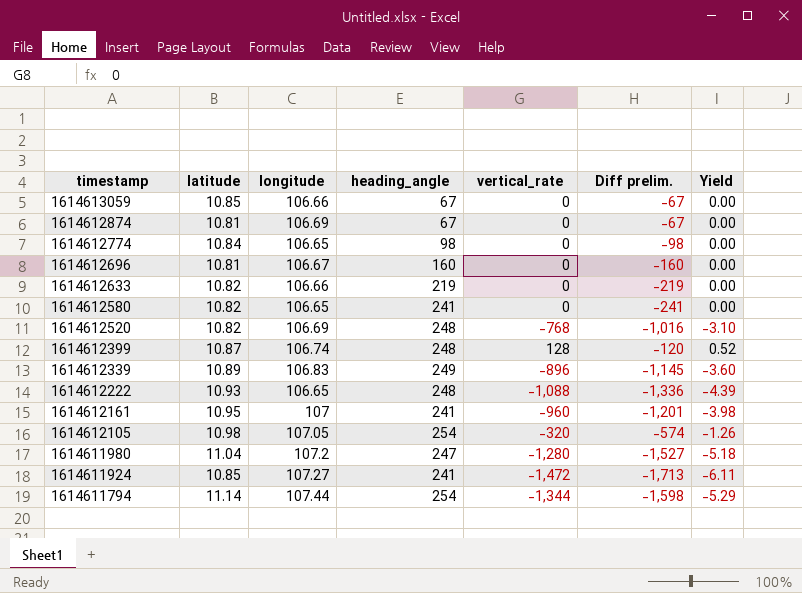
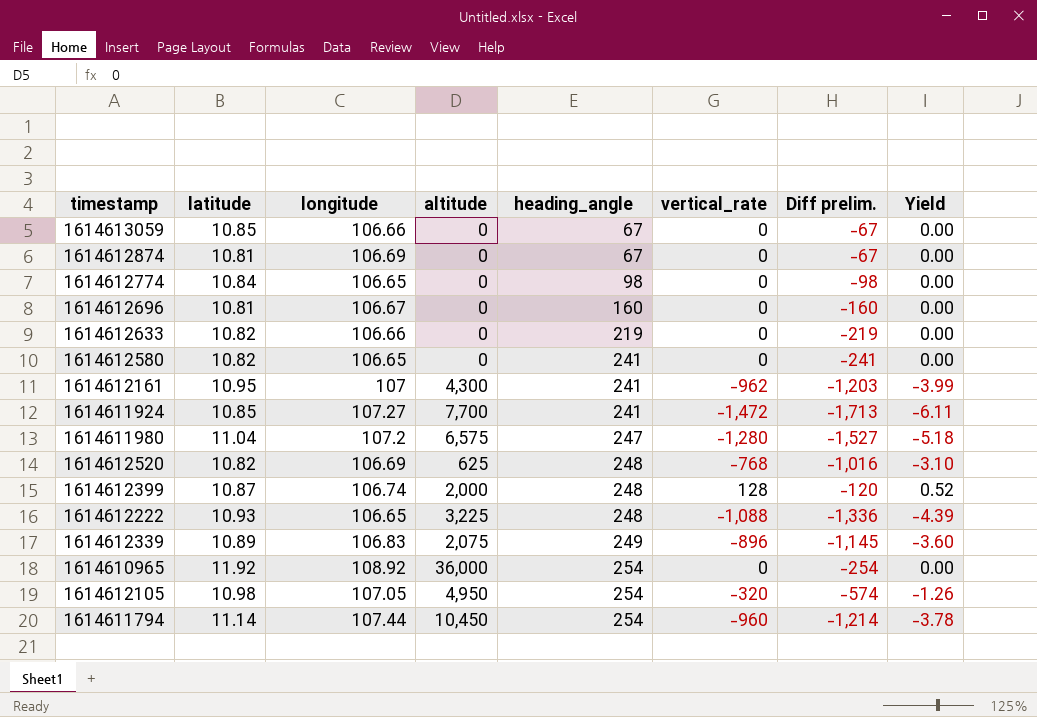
row order: timestamp descending -> heading_angle ascending
column altitude | position: none -> 4
1614612161 | vertical_rate: -960 -> -962
1614612161 | Diff prelim.: -1,201 -> -1,203
1614612161 | Yield: -3.98 -> -3.99
row 1614610965: none -> 11.92 | 108.92 | 36,000 | 254 | 0 | -254 | 0.00
1614611794 | vertical_rate: -1,344 -> -960
1614611794 | Diff prelim.: -1,598 -> -1,214
1614611794 | Yield: -5.29 -> -3.78

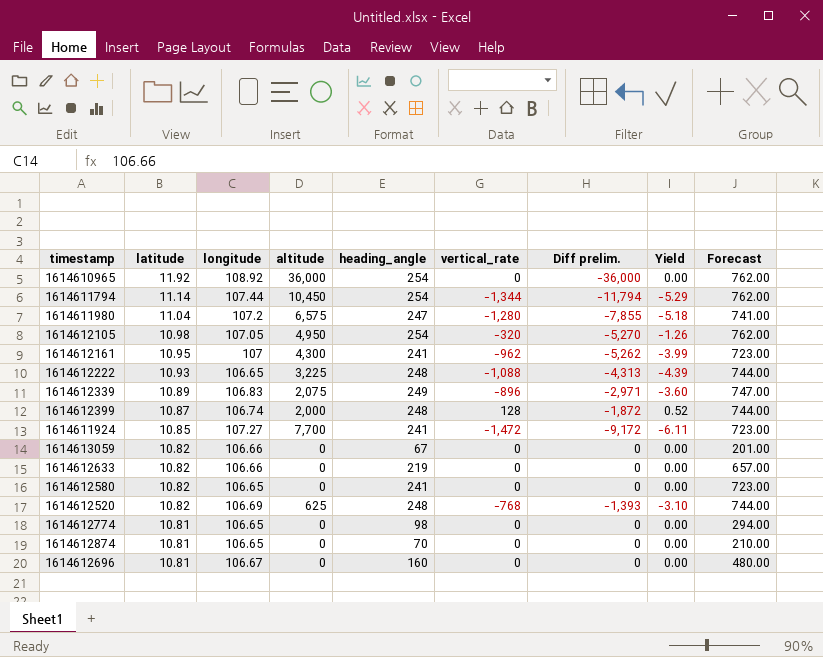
row order: heading_angle ascending -> latitude descending
column Diff prelim. | formula: [vertical_rate] - [heading_angle] -> [vertical_rate] - [altitude]
column Forecast | formula: none -> [heading_angle] * 3
1614611794 | vertical_rate: -960 -> -1,344
1614611794 | Yield: -3.78 -> -5.29
1614613059 | latitude: 10.85 -> 10.82
1614612774 | latitude: 10.84 -> 10.81
1614612874 | longitude: 106.69 -> 106.65
1614612874 | heading_angle: 67 -> 70

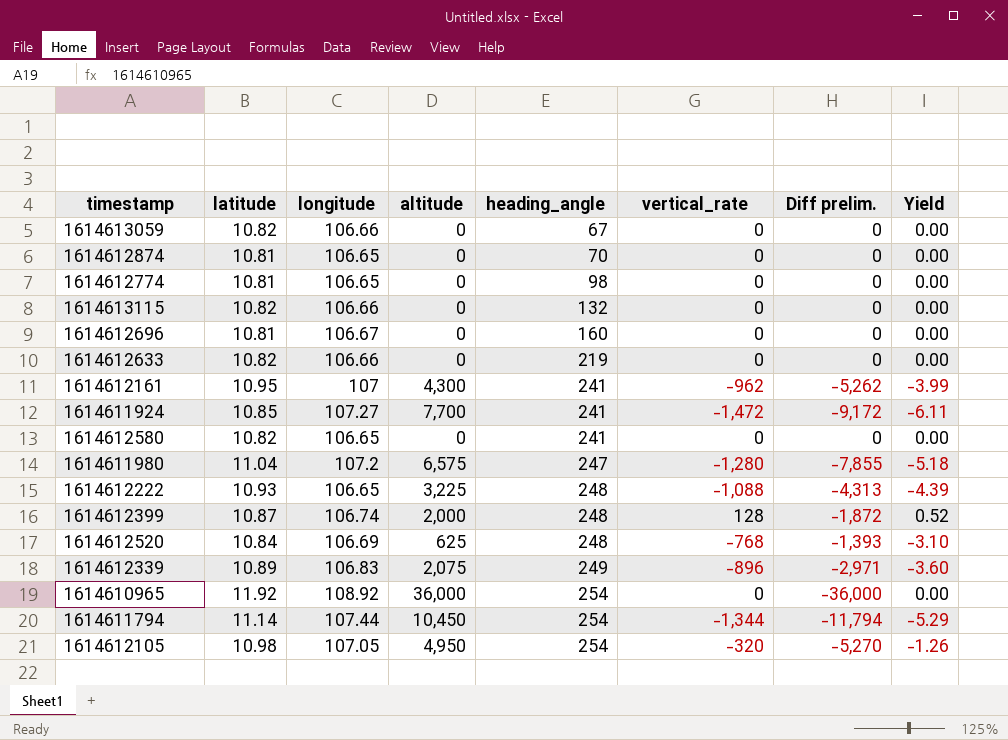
row order: latitude descending -> heading_angle ascending
column Forecast | formula: [heading_angle] * 3 -> none
row 1614613115: none -> 10.82 | 106.66 | 0 | 132 | 0 | 0 | 0.00
1614612520 | latitude: 10.82 -> 10.84

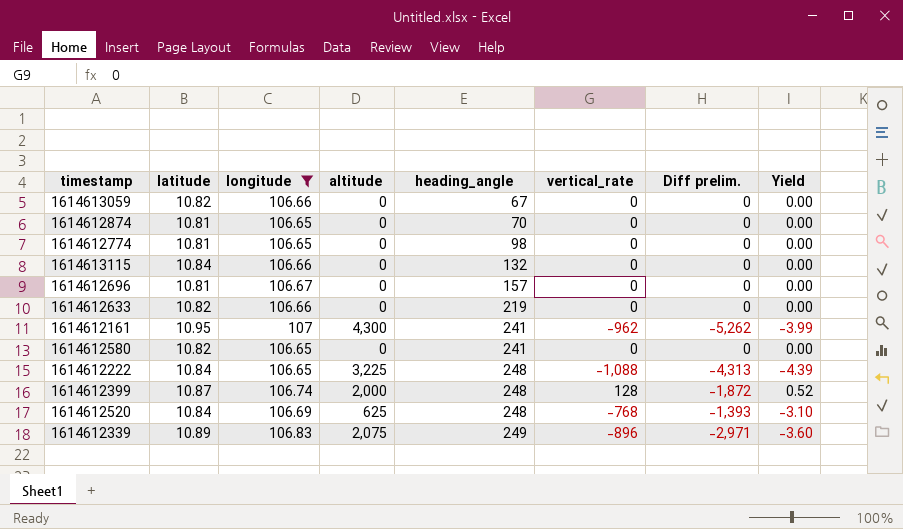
filter: none -> longitude <= 107
1614613115 | latitude: 10.82 -> 10.84
1614612696 | heading_angle: 160 -> 157
1614612222 | latitude: 10.93 -> 10.84

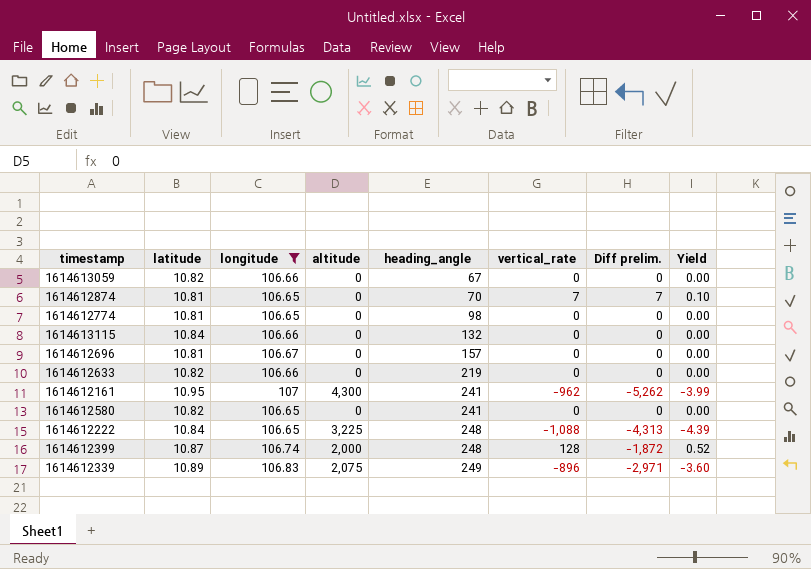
row 1614612520: 10.84 | 106.69 | 625 | 248 | -768 | -1,393 | -3.10 -> none
1614612874 | vertical_rate: 0 -> 7
1614612874 | Diff prelim.: 0 -> 7
1614612874 | Yield: 0.00 -> 0.10

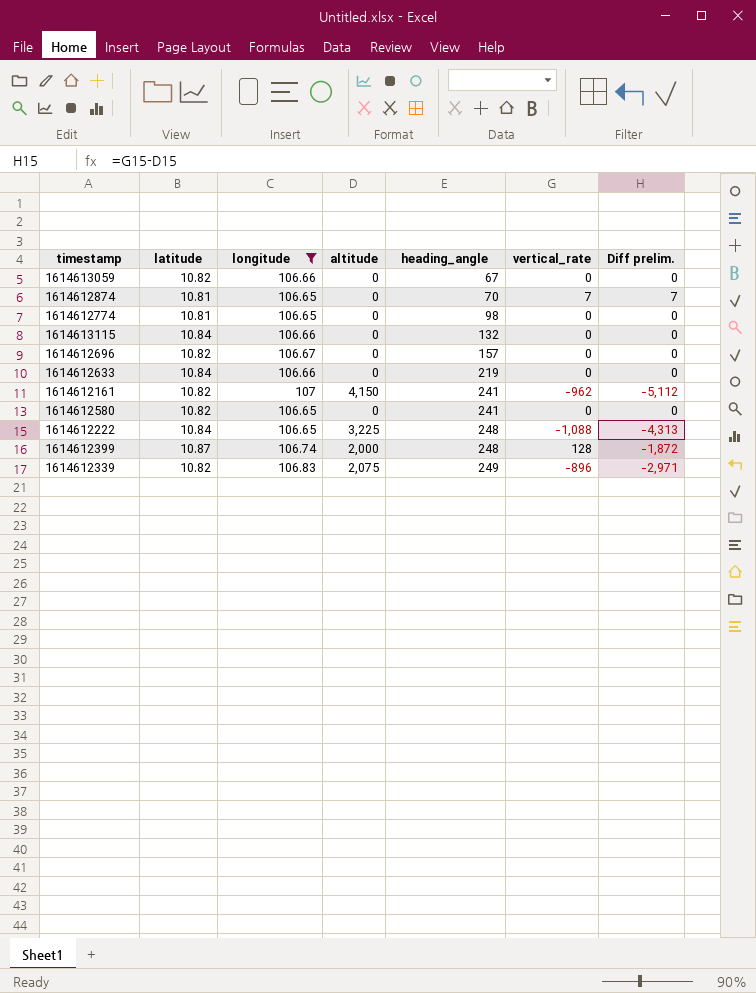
column Yield | formula: [vertical_rate] / [heading_angle] -> none
1614612696 | latitude: 10.81 -> 10.82
1614612633 | latitude: 10.82 -> 10.84
1614612161 | latitude: 10.95 -> 10.82
1614612161 | altitude: 4,300 -> 4,150
1614612161 | Diff prelim.: -5,262 -> -5,112
1614612339 | latitude: 10.89 -> 10.82

